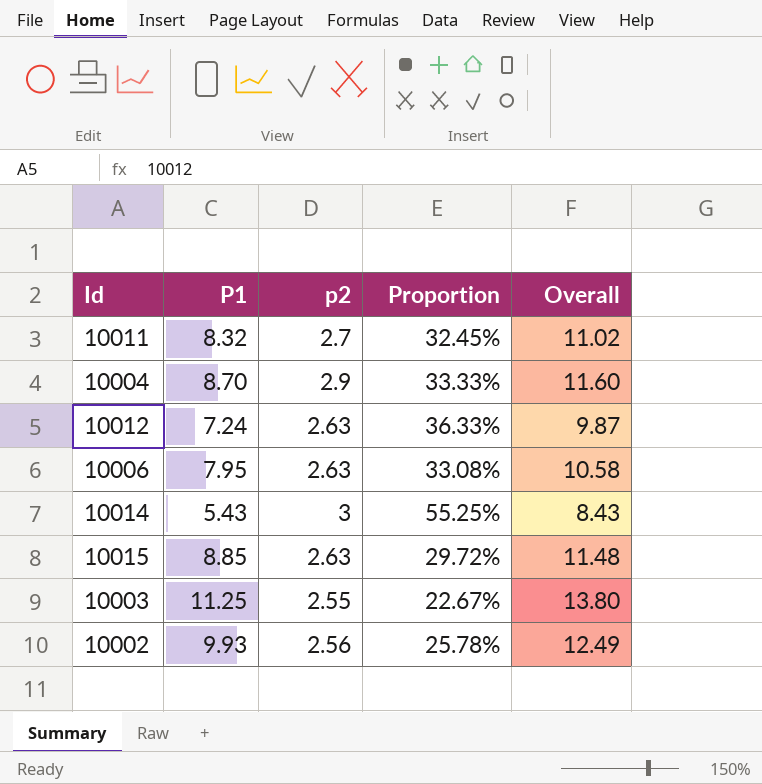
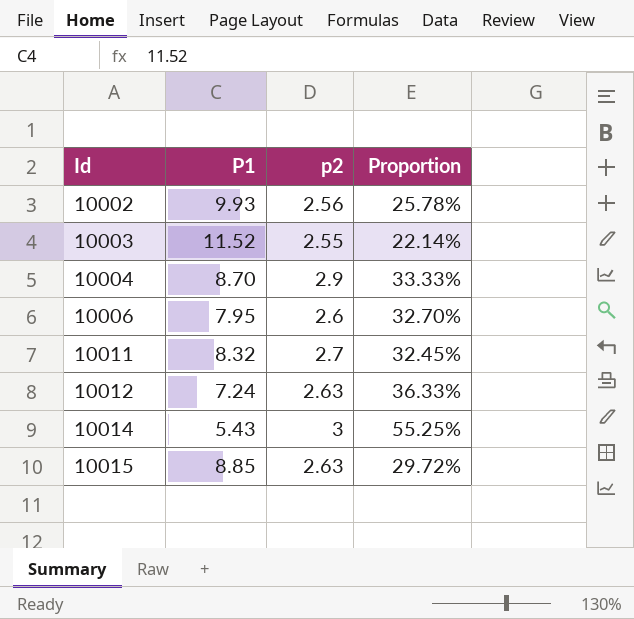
row order: none -> Id ascending
column Overall | formula: [P1] + [p2] -> none
10003 | P1: 11.25 -> 11.52
10003 | Proportion: 22.67% -> 22.14%
10006 | p2: 2.63 -> 2.6
10006 | Proportion: 33.08% -> 32.70%

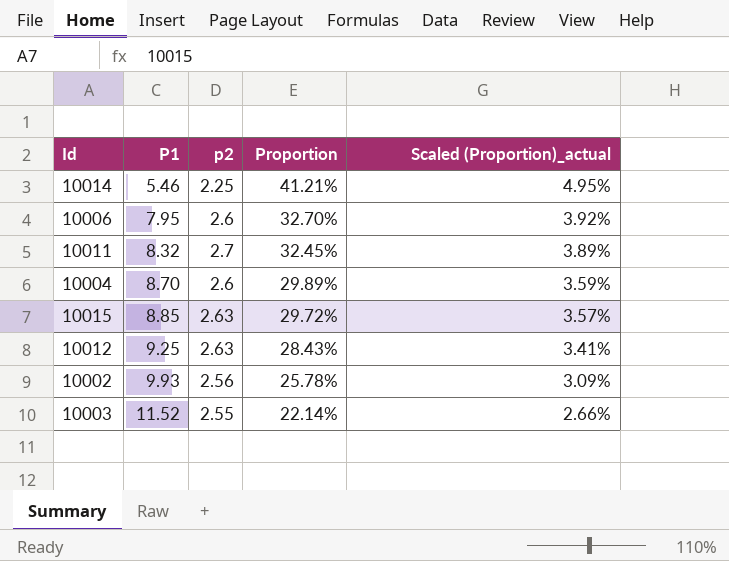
row order: Id ascending -> P1 ascending
column Scaled (Proportion)_actual | formula: none -> [Proportion] * 0.12
10014 | P1: 5.43 -> 5.46
10014 | p2: 3 -> 2.25
10014 | Proportion: 55.25% -> 41.21%
10004 | p2: 2.9 -> 2.6
10004 | Proportion: 33.33% -> 29.89%
10012 | P1: 7.24 -> 9.25
10012 | Proportion: 36.33% -> 28.43%

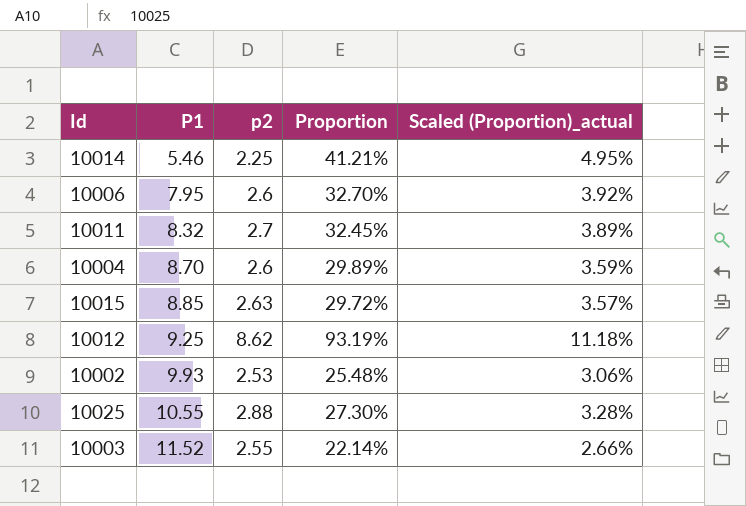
10012 | p2: 2.63 -> 8.62
10012 | Proportion: 28.43% -> 93.19%
10012 | Scaled (Proportion)_actual: 3.41% -> 11.18%
10002 | p2: 2.56 -> 2.53
10002 | Proportion: 25.78% -> 25.48%
10002 | Scaled (Proportion)_actual: 3.09% -> 3.06%
row 10025: none -> 10.55 | 2.88 | 27.30% | 3.28%

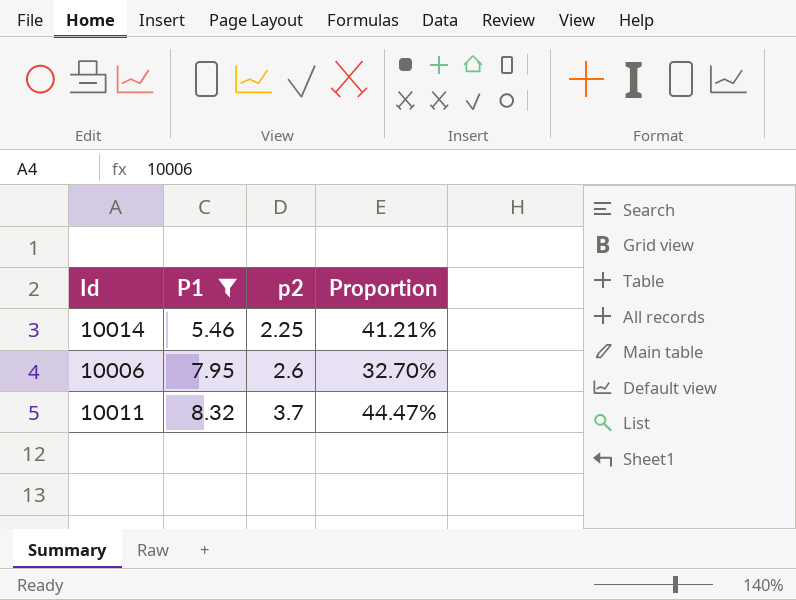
filter: none -> P1 <= 8.32
column Scaled (Proportion)_actual | formula: [Proportion] * 0.12 -> none
10011 | p2: 2.7 -> 3.7
10011 | Proportion: 32.45% -> 44.47%

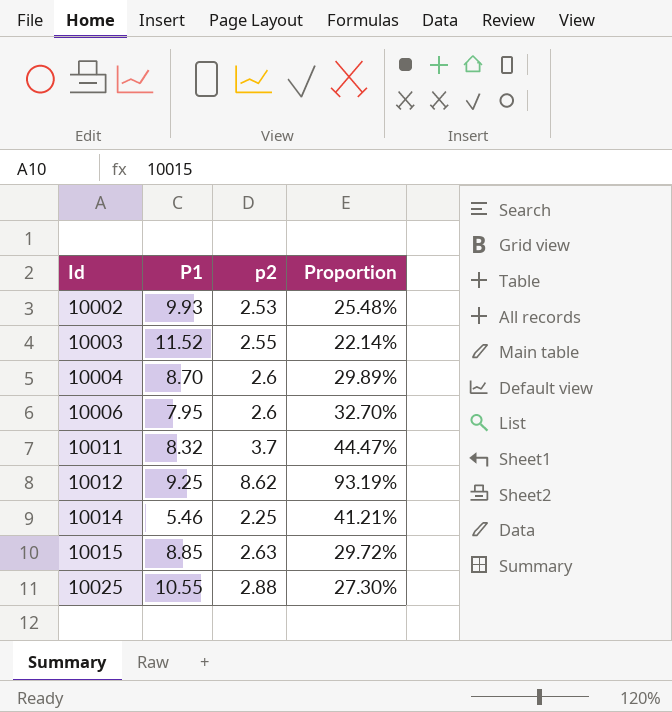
filter: P1 <= 8.32 -> none
row order: P1 ascending -> Id ascending

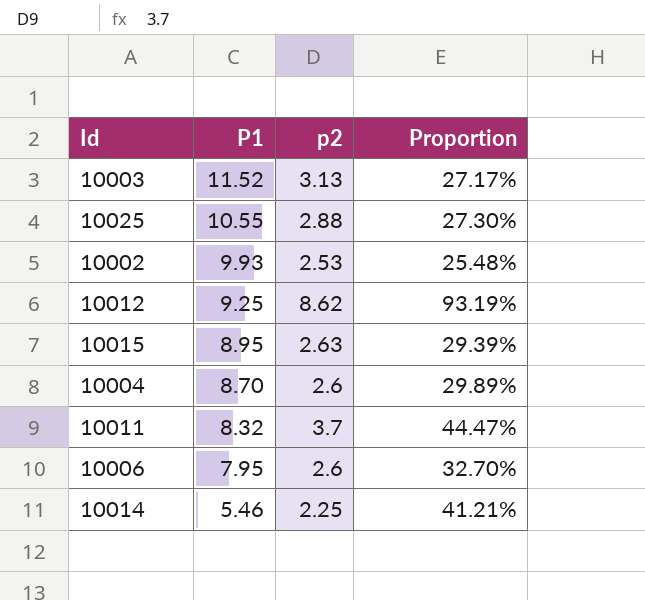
row order: Id ascending -> P1 descending
10003 | p2: 2.55 -> 3.13
10003 | Proportion: 22.14% -> 27.17%
10015 | P1: 8.85 -> 8.95
10015 | Proportion: 29.72% -> 29.39%

